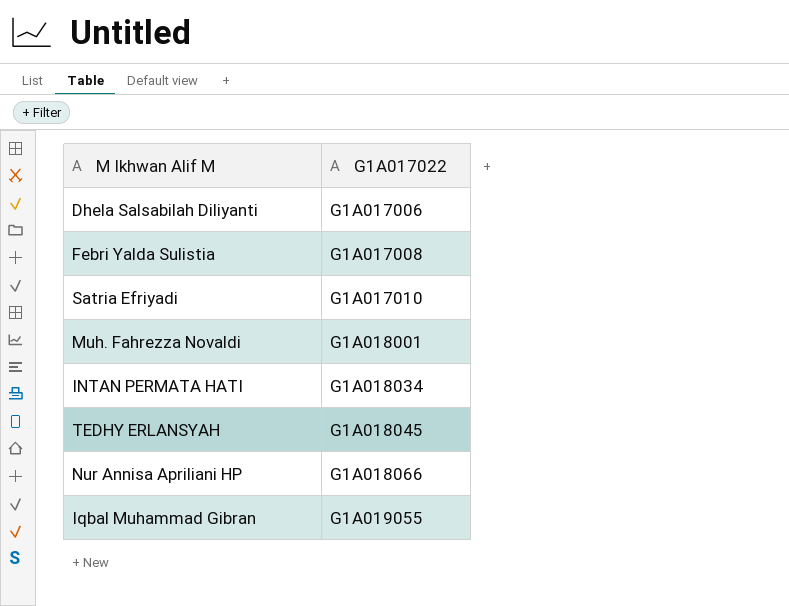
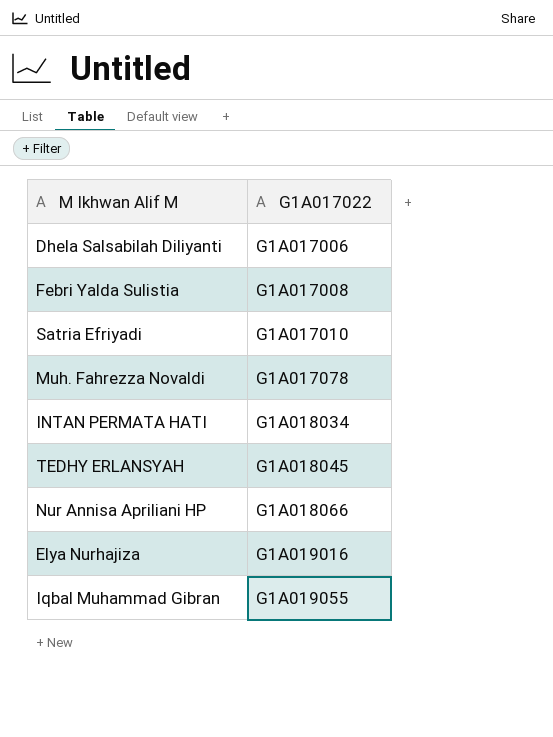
Muh. Fahrezza Novaldi | G1A017022: G1A018001 -> G1A017078
row Elya Nurhajiza: none -> G1A019016

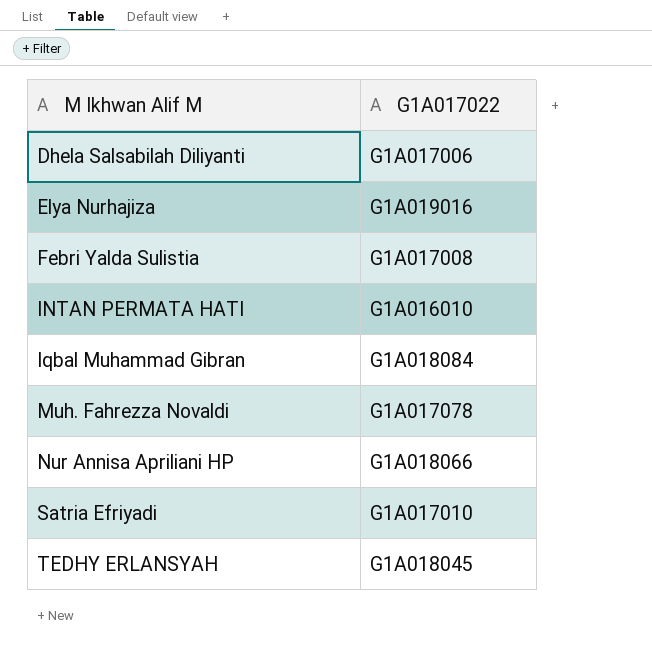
row order: G1A017022 ascending -> M Ikhwan Alif M ascending
INTAN PERMATA HATI | G1A017022: G1A018034 -> G1A016010
Iqbal Muhammad Gibran | G1A017022: G1A019055 -> G1A018084

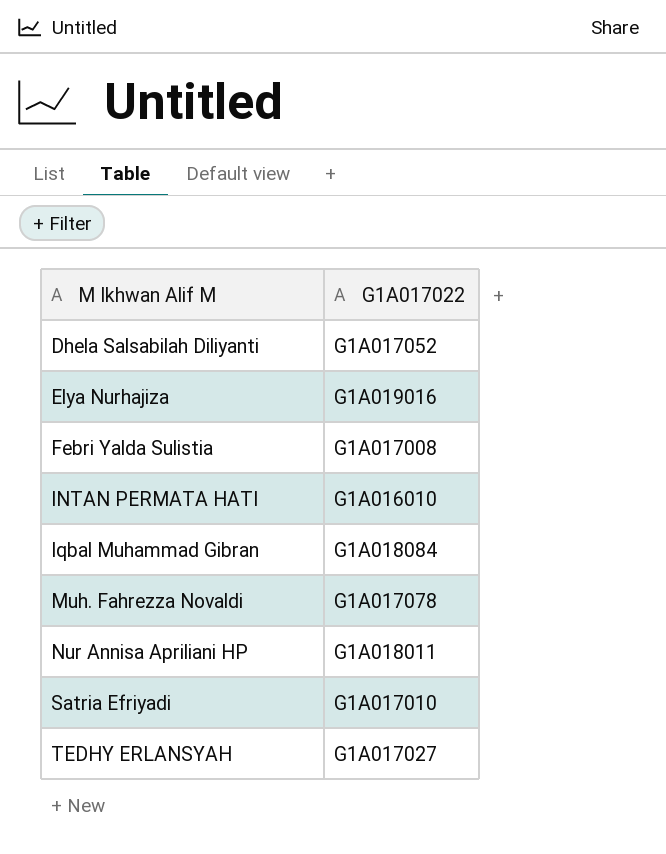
Dhela Salsabilah Diliyanti | G1A017022: G1A017006 -> G1A017052
Nur Annisa Apriliani HP | G1A017022: G1A018066 -> G1A018011
TEDHY ERLANSYAH | G1A017022: G1A018045 -> G1A017027

